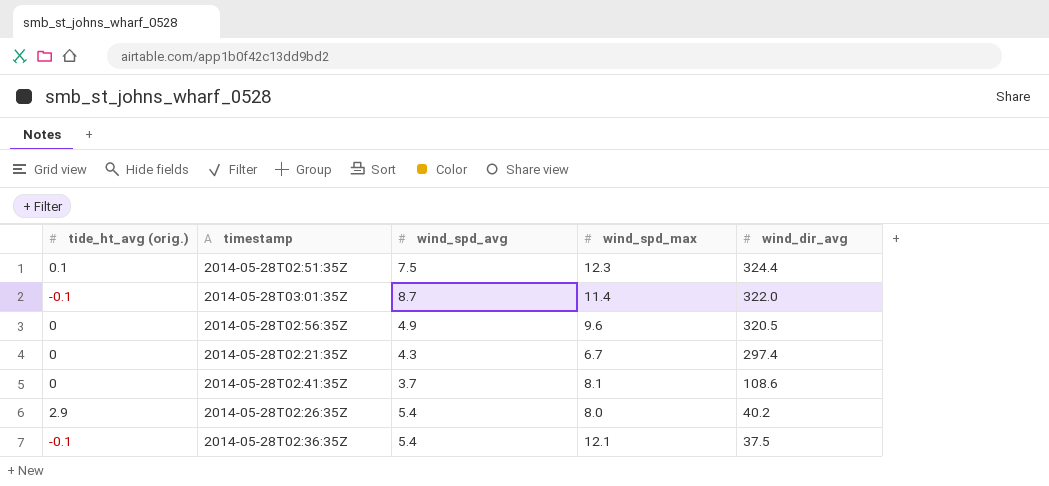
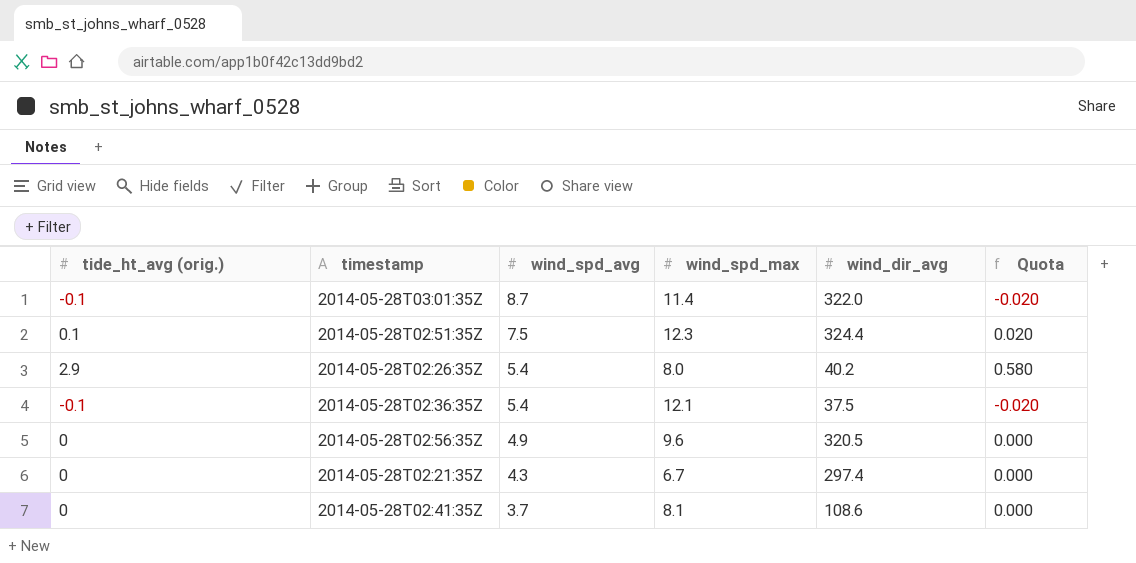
row order: wind_dir_avg descending -> wind_spd_avg descending
column Quota | formula: none -> [tide_ht_avg (orig.)] * 0.2

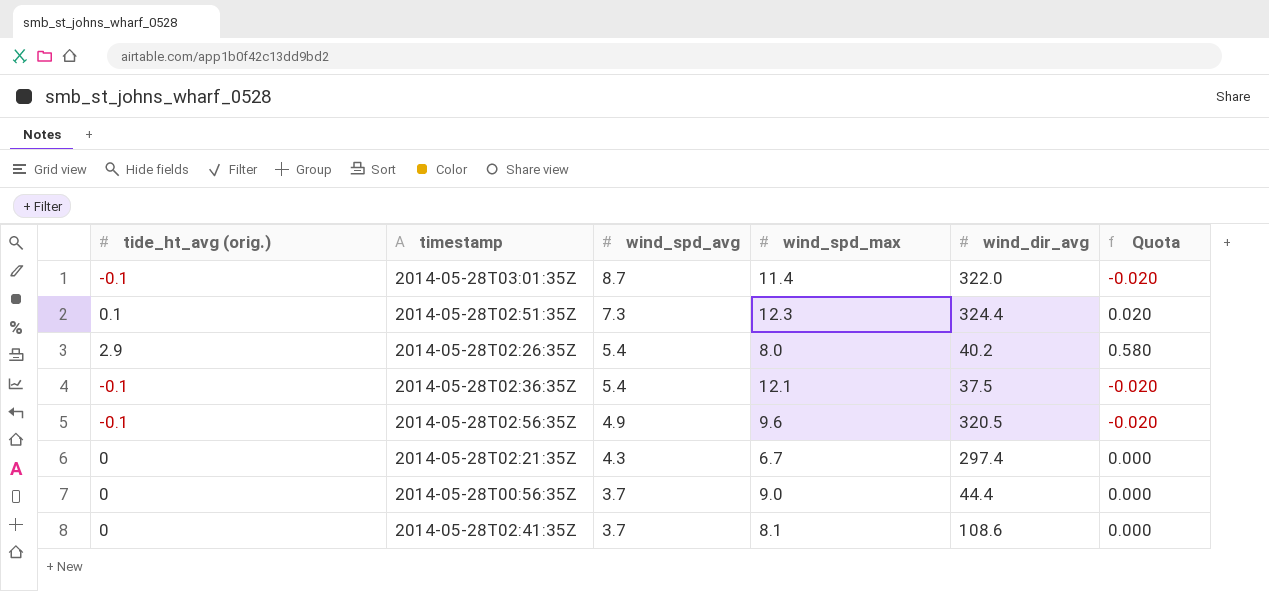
2014-05-28T02:51:35Z | wind_spd_avg: 7.5 -> 7.3
2014-05-28T02:56:35Z | tide_ht_avg (orig.): 0 -> -0.1
2014-05-28T02:56:35Z | Quota: 0.000 -> -0.020
row 2014-05-28T00:56:35Z: none -> 0 | 3.7 | 9.0 | 44.4 | 0.000

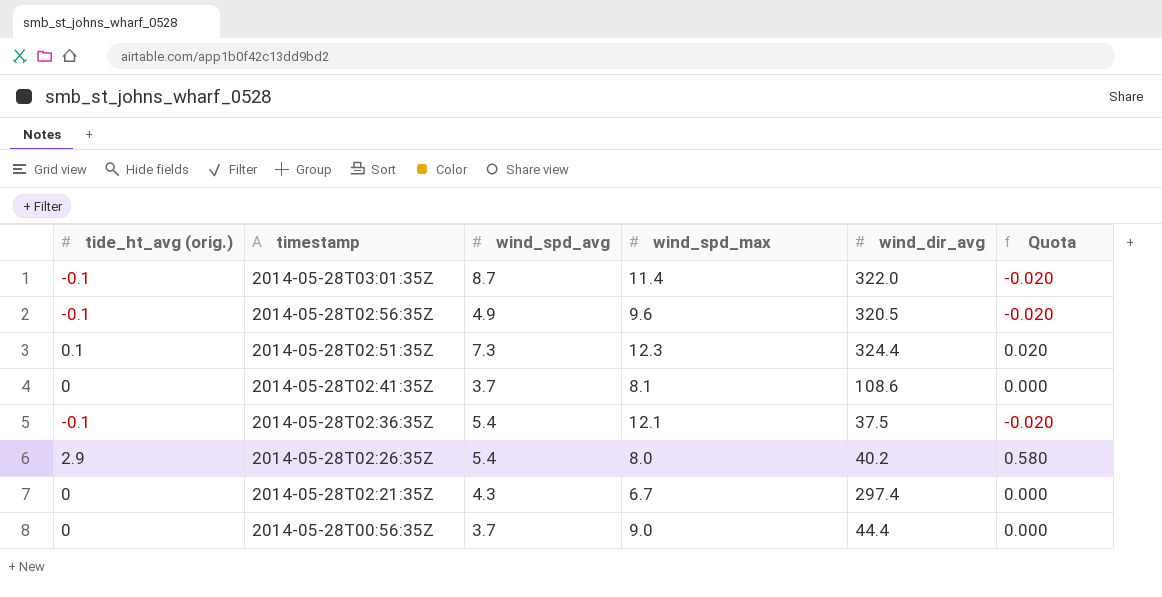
row order: wind_spd_avg descending -> timestamp descending

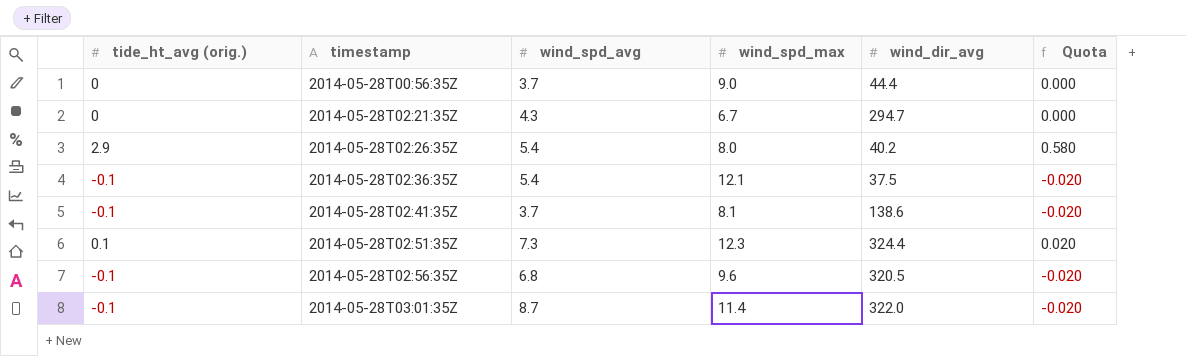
row order: timestamp descending -> timestamp ascending
2014-05-28T02:21:35Z | wind_dir_avg: 297.4 -> 294.7
2014-05-28T02:41:35Z | tide_ht_avg (orig.): 0 -> -0.1
2014-05-28T02:41:35Z | wind_dir_avg: 108.6 -> 138.6
2014-05-28T02:41:35Z | Quota: 0.000 -> -0.020
2014-05-28T02:56:35Z | wind_spd_avg: 4.9 -> 6.8

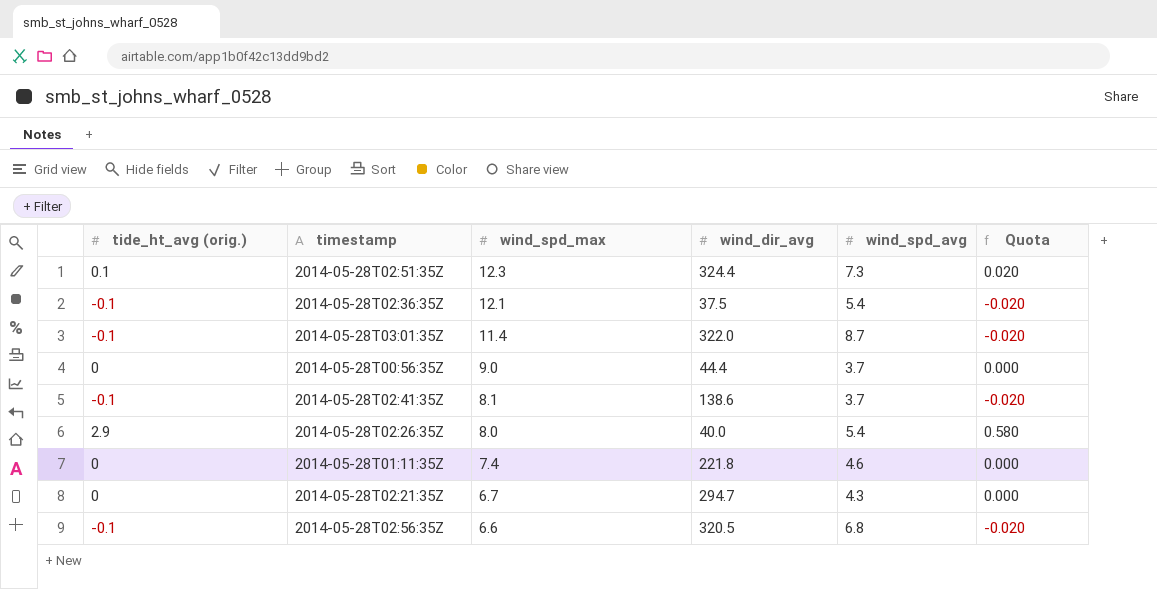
row order: timestamp ascending -> wind_spd_max descending
column wind_spd_avg | position: 3 -> 5
2014-05-28T02:26:35Z | wind_dir_avg: 40.2 -> 40.0
row 2014-05-28T01:11:35Z: none -> 0 | 7.4 | 221.8 | 4.6 | 0.000
2014-05-28T02:56:35Z | wind_spd_max: 9.6 -> 6.6

